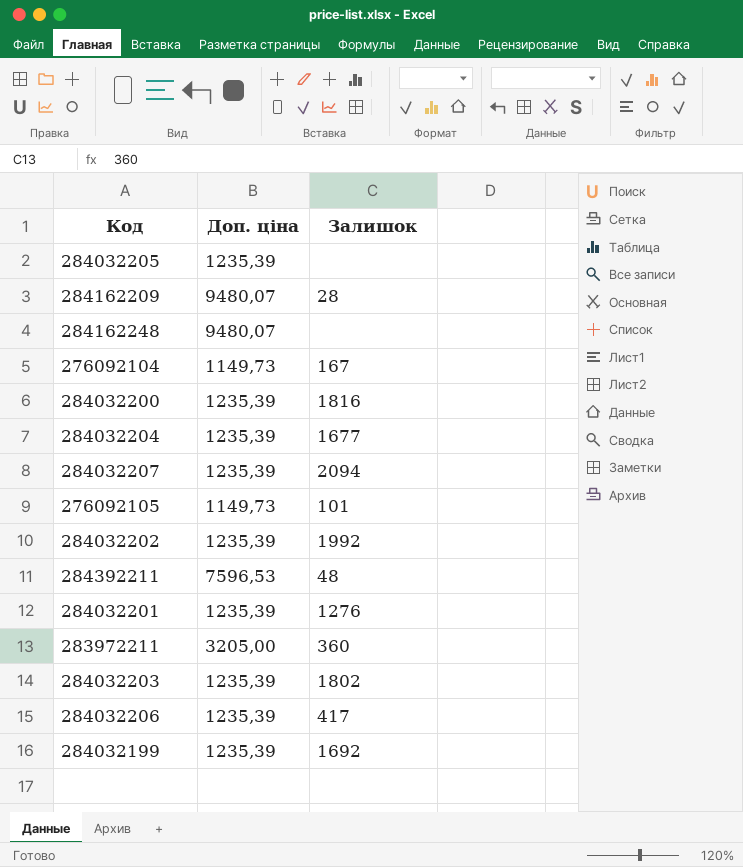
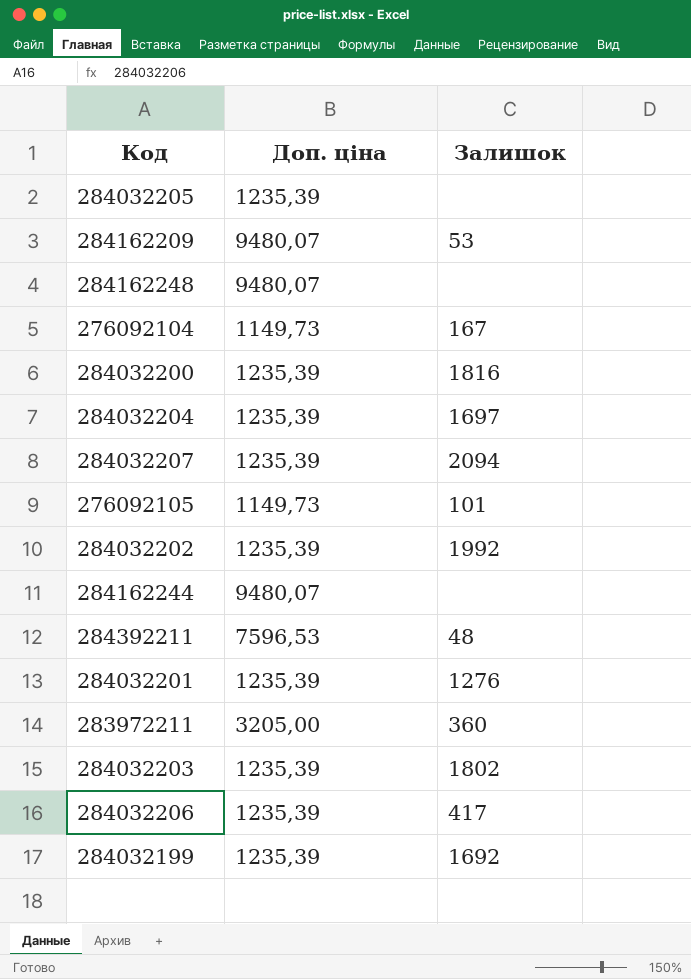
284162209 | Залишок: 28 -> 53
284032204 | Залишок: 1677 -> 1697
row 284162244: none -> 9480,07 | none

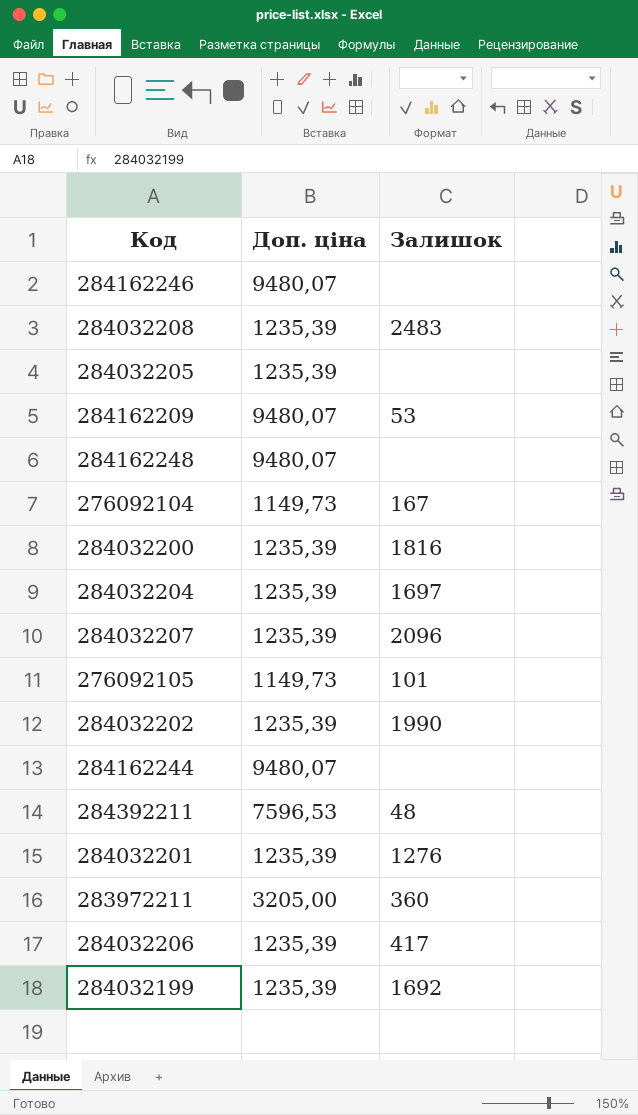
row 284032203: 1235,39 | 1802 -> none
row 284162246: none -> 9480,07 | none
row 284032208: none -> 1235,39 | 2483
284032207 | Залишок: 2094 -> 2096
284032202 | Залишок: 1992 -> 1990

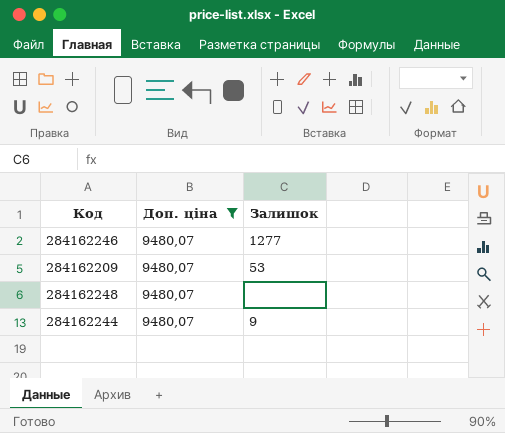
filter: none -> Доп. ціна = 9480,07
284162246 | Залишок: none -> 1277
284162244 | Залишок: none -> 9

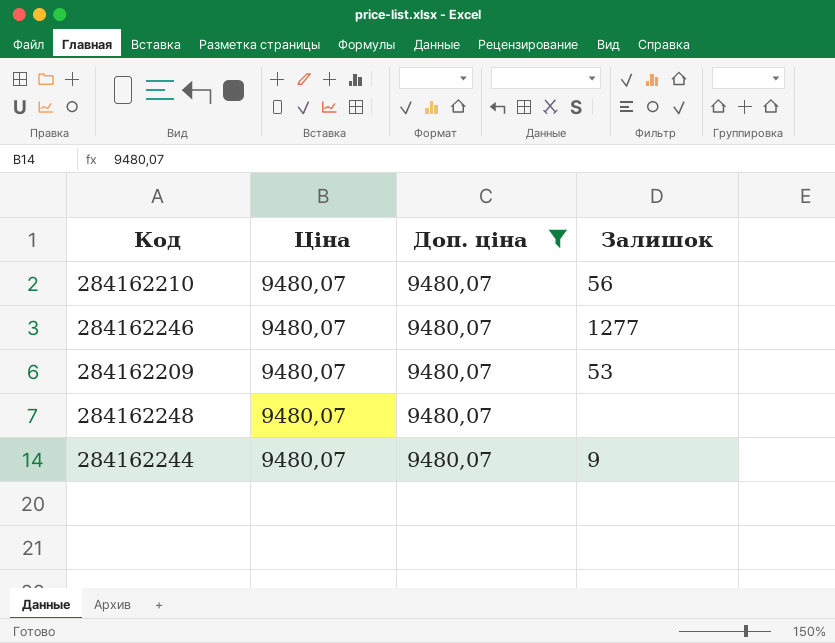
column Ціна | position: none -> 2
row 284162210: none -> 9480,07 | 9480,07 | 56

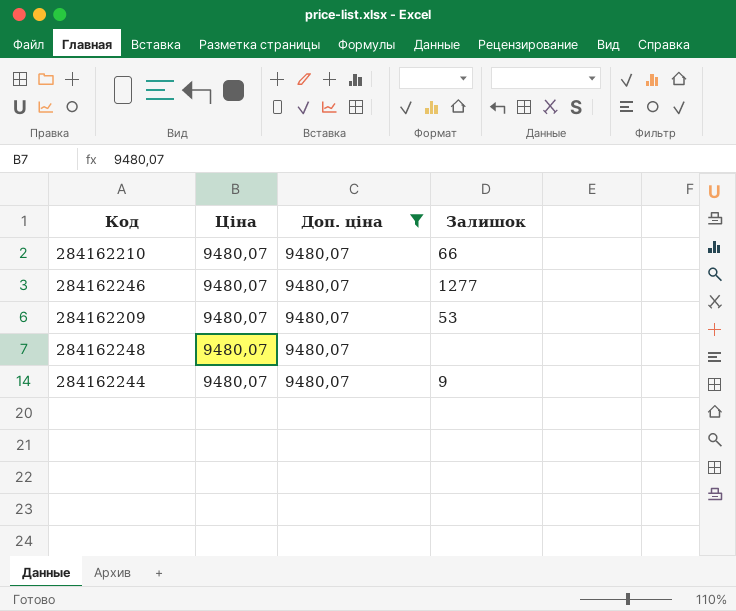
284162210 | Залишок: 56 -> 66

